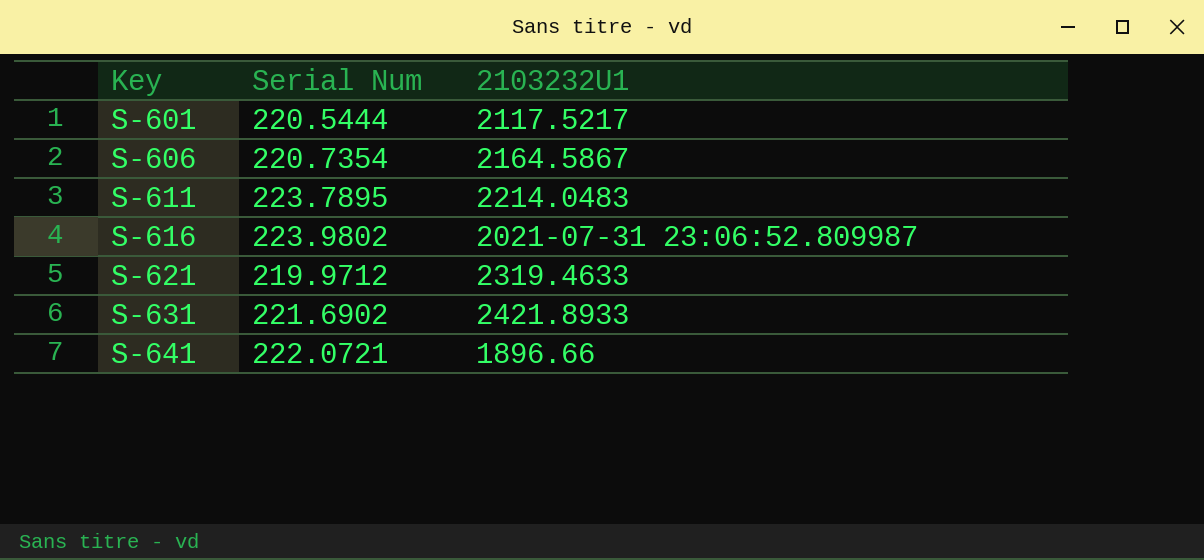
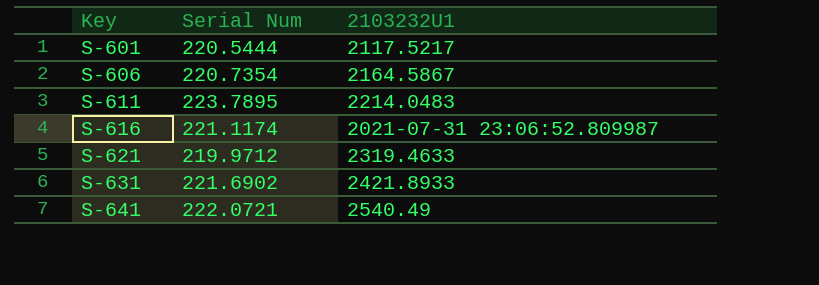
S-616 | Serial Num: 223.9802 -> 221.1174
S-641 | 2103232U1: 1896.66 -> 2540.49

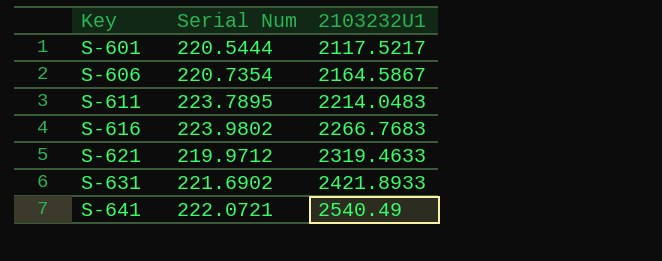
S-616 | Serial Num: 221.1174 -> 223.9802
S-616 | 2103232U1: 2021-07-31 23:06:52.809987 -> 2266.7683

